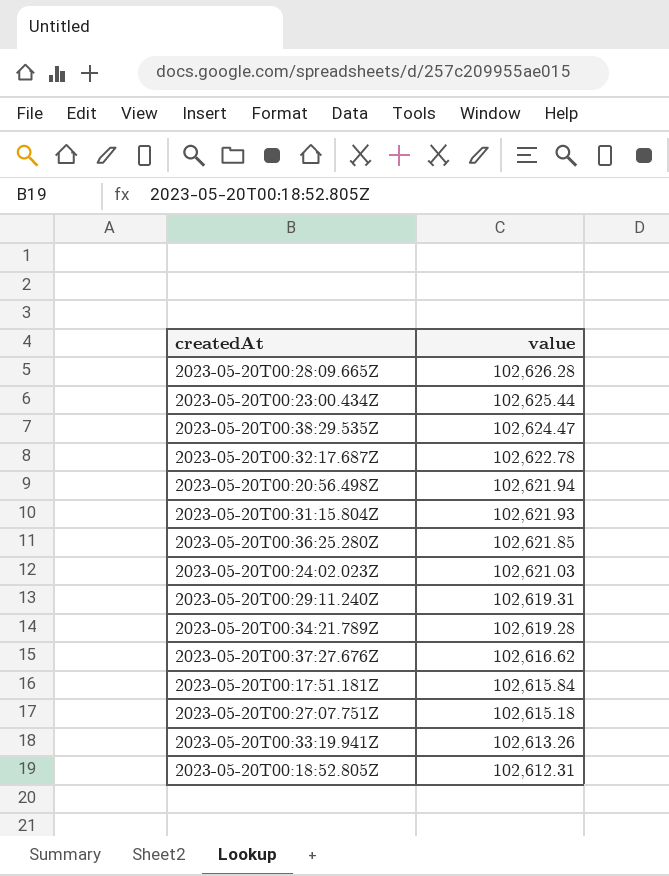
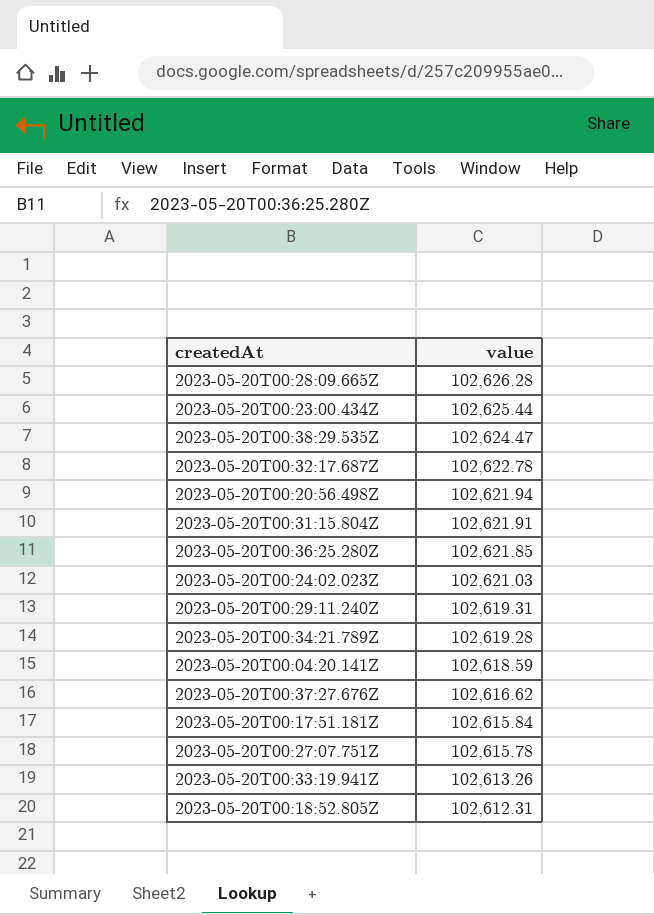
2023-05-20T00:31:15.804Z | value: 102,621.93 -> 102,621.91
row 2023-05-20T00:04:20.141Z: none -> 102,618.59
2023-05-20T00:27:07.751Z | value: 102,615.18 -> 102,615.78

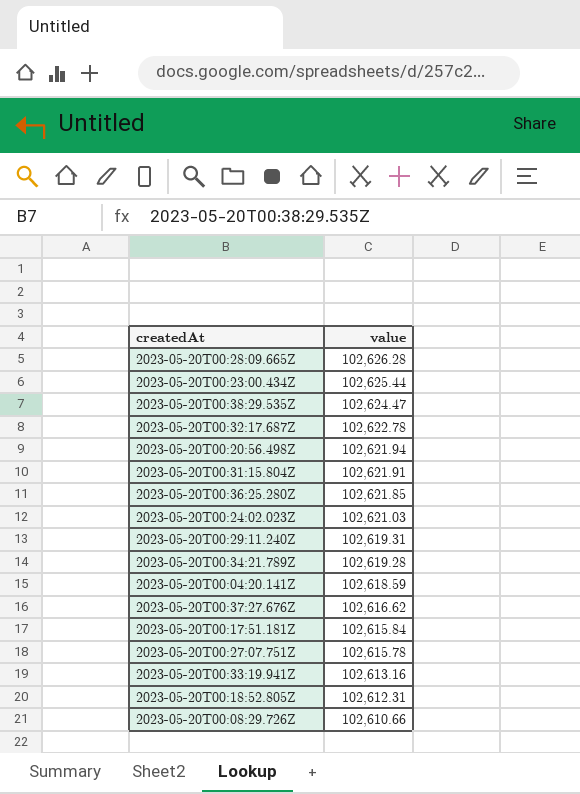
2023-05-20T00:33:19.941Z | value: 102,613.26 -> 102,613.16
row 2023-05-20T00:08:29.726Z: none -> 102,610.66

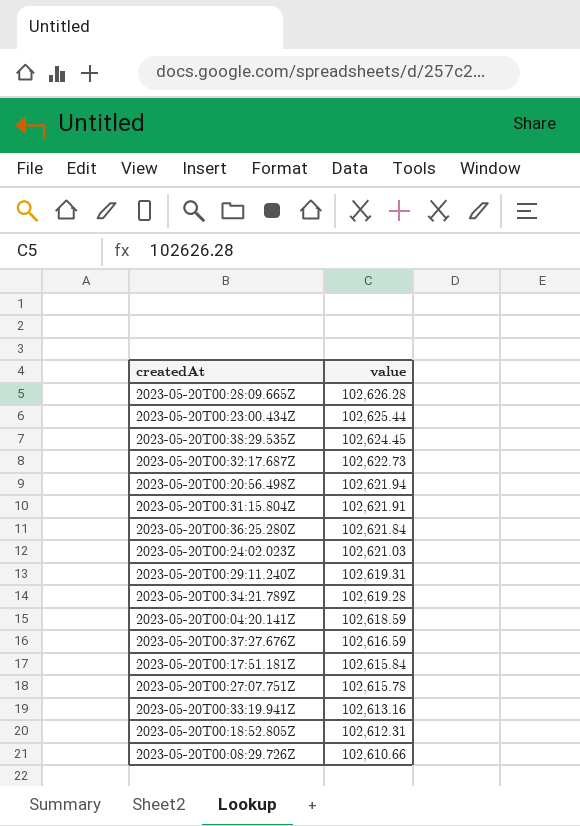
2023-05-20T00:38:29.535Z | value: 102,624.47 -> 102,624.45
2023-05-20T00:32:17.687Z | value: 102,622.78 -> 102,622.73
2023-05-20T00:36:25.280Z | value: 102,621.85 -> 102,621.84
2023-05-20T00:37:27.676Z | value: 102,616.62 -> 102,616.59

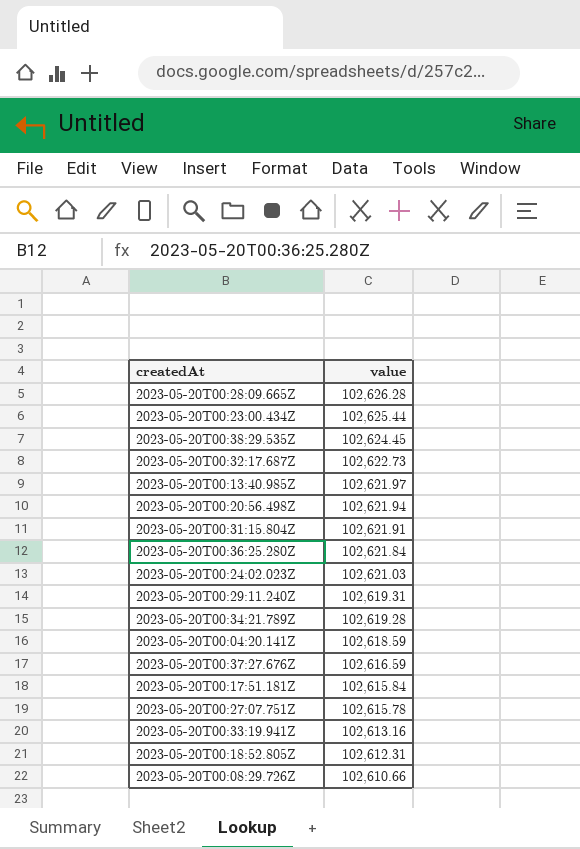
row 2023-05-20T00:13:40.985Z: none -> 102,621.97

